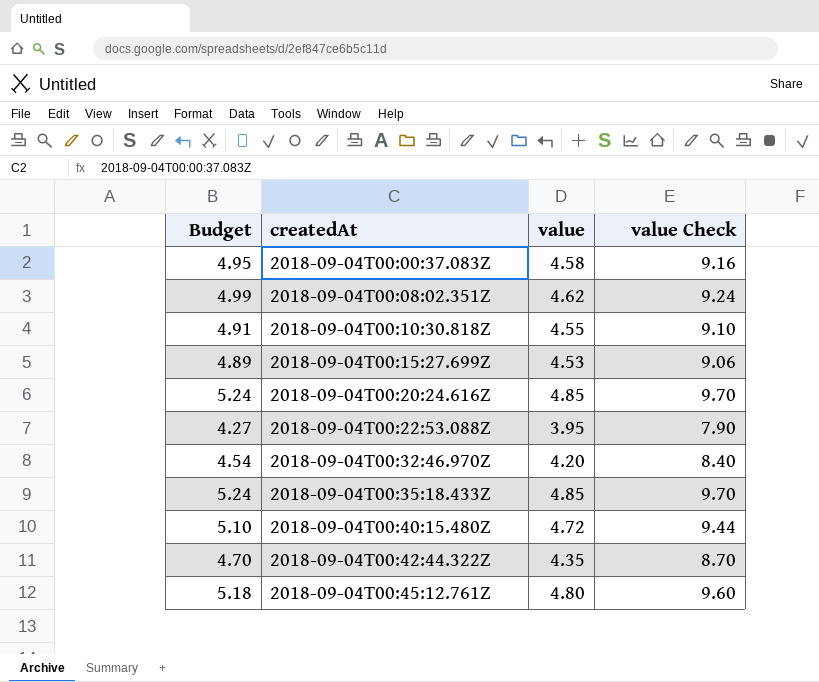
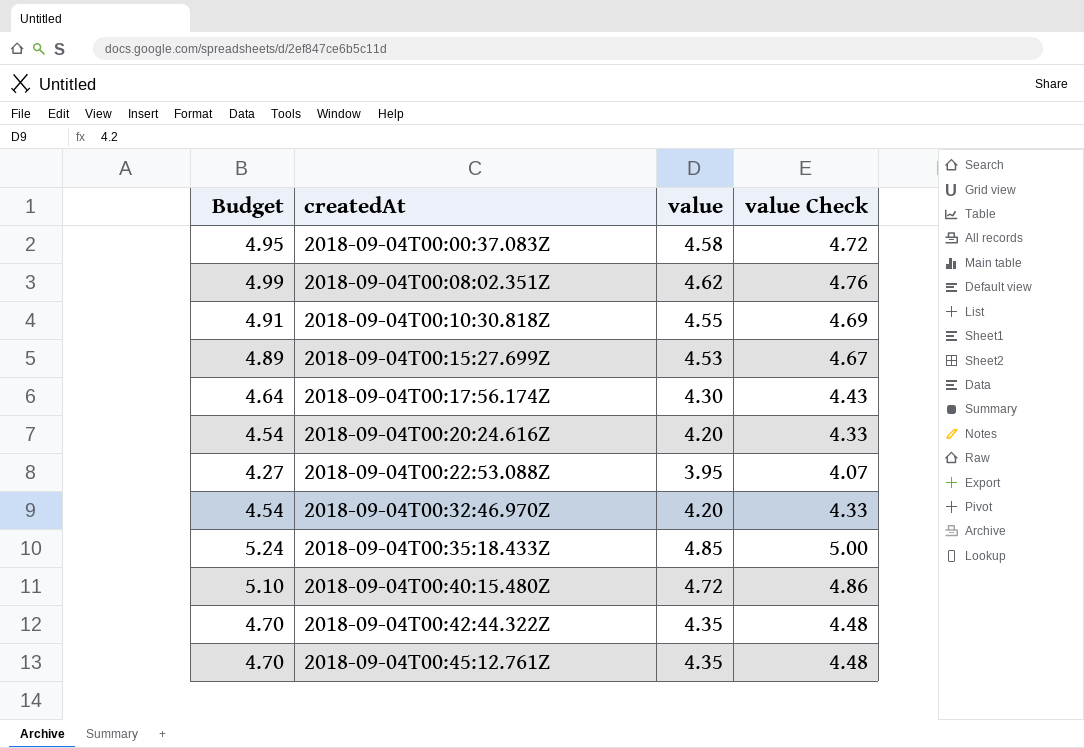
column value Check | formula: [value] * 2 -> [value] * 1.03
row 2018-09-04T00:17:56.174Z: none -> 4.64 | 4.30 | 4.43
2018-09-04T00:20:24.616Z | Budget: 5.24 -> 4.54
2018-09-04T00:20:24.616Z | value: 4.85 -> 4.20
2018-09-04T00:45:12.761Z | Budget: 5.18 -> 4.70
2018-09-04T00:45:12.761Z | value: 4.80 -> 4.35

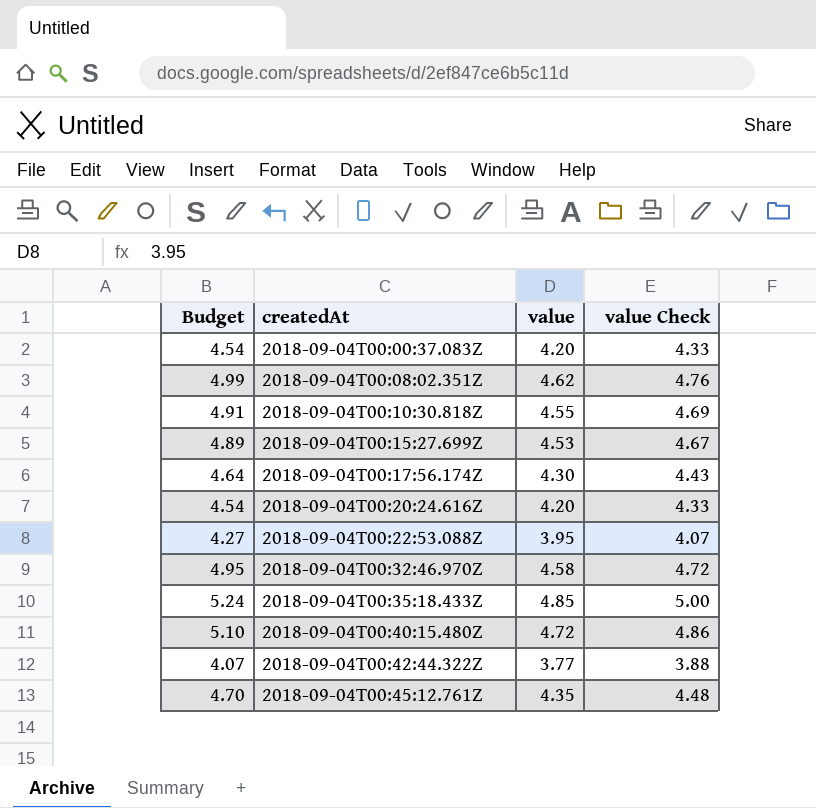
2018-09-04T00:00:37.083Z | Budget: 4.95 -> 4.54
2018-09-04T00:00:37.083Z | value: 4.58 -> 4.20
2018-09-04T00:00:37.083Z | value Check: 4.72 -> 4.33
2018-09-04T00:32:46.970Z | Budget: 4.54 -> 4.95
2018-09-04T00:32:46.970Z | value: 4.20 -> 4.58
2018-09-04T00:32:46.970Z | value Check: 4.33 -> 4.72
2018-09-04T00:42:44.322Z | Budget: 4.70 -> 4.07
2018-09-04T00:42:44.322Z | value: 4.35 -> 3.77
2018-09-04T00:42:44.322Z | value Check: 4.48 -> 3.88

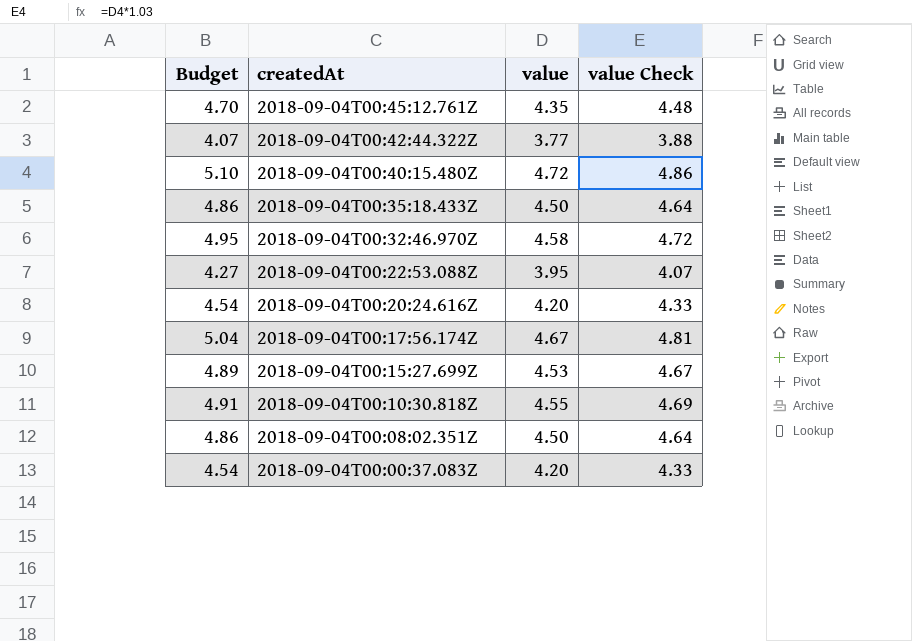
row order: createdAt ascending -> createdAt descending
2018-09-04T00:35:18.433Z | Budget: 5.24 -> 4.86
2018-09-04T00:35:18.433Z | value: 4.85 -> 4.50
2018-09-04T00:35:18.433Z | value Check: 5.00 -> 4.64
2018-09-04T00:17:56.174Z | Budget: 4.64 -> 5.04
2018-09-04T00:17:56.174Z | value: 4.30 -> 4.67
2018-09-04T00:17:56.174Z | value Check: 4.43 -> 4.81
2018-09-04T00:08:02.351Z | Budget: 4.99 -> 4.86
2018-09-04T00:08:02.351Z | value: 4.62 -> 4.50
2018-09-04T00:08:02.351Z | value Check: 4.76 -> 4.64

